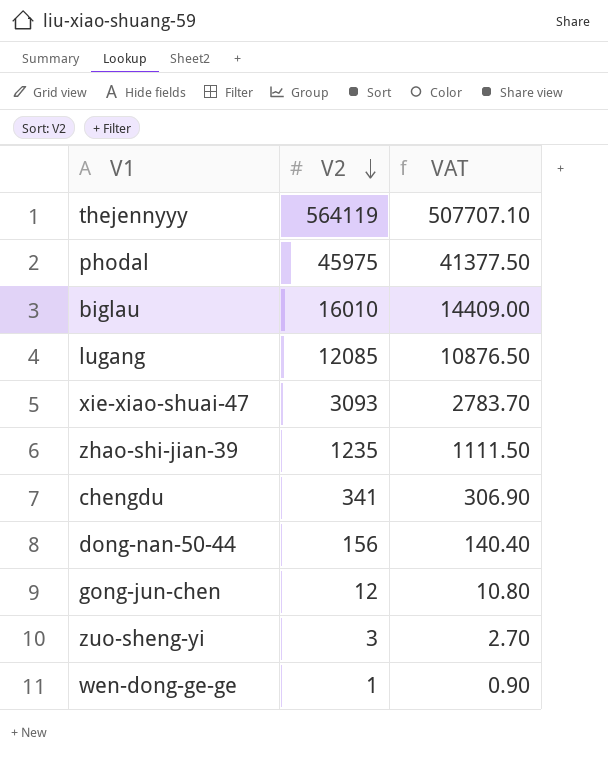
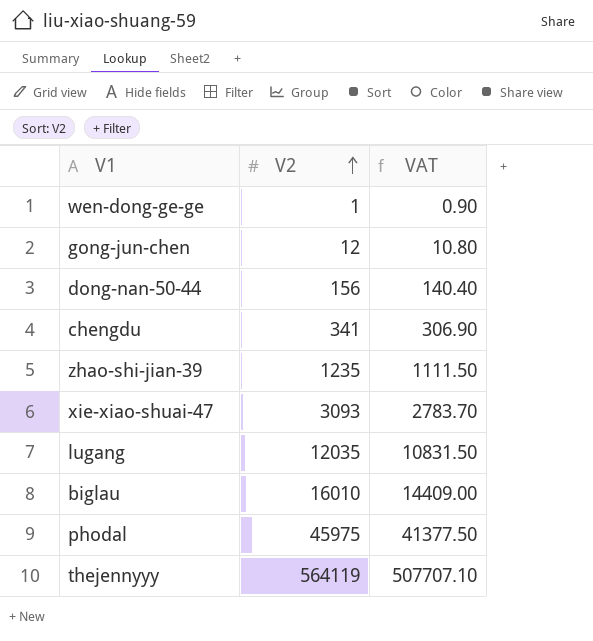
row order: V2 descending -> V2 ascending
row zuo-sheng-yi: 3 | 2.70 -> none
lugang | V2: 12085 -> 12035
lugang | VAT: 10876.50 -> 10831.50

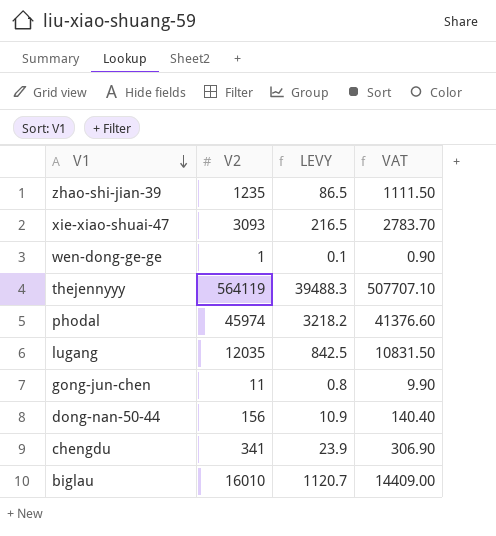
row order: V2 ascending -> V1 descending
column LEVY | formula: none -> [V2] * 0.07
phodal | V2: 45975 -> 45974
phodal | VAT: 41377.50 -> 41376.60
gong-jun-chen | V2: 12 -> 11
gong-jun-chen | VAT: 10.80 -> 9.90

